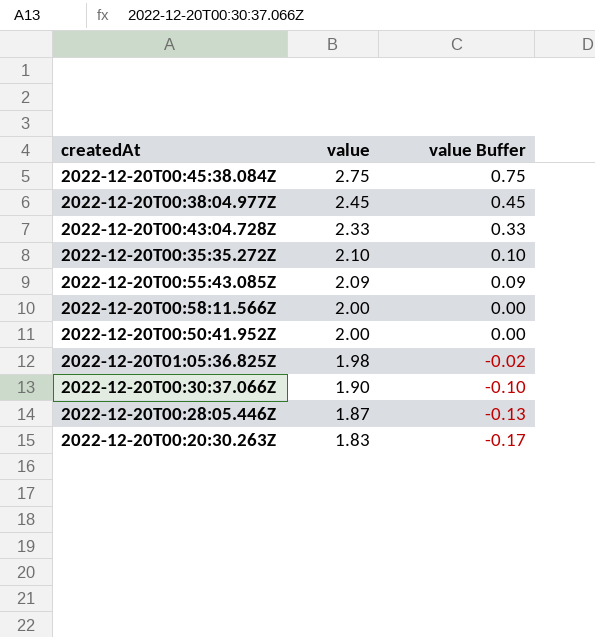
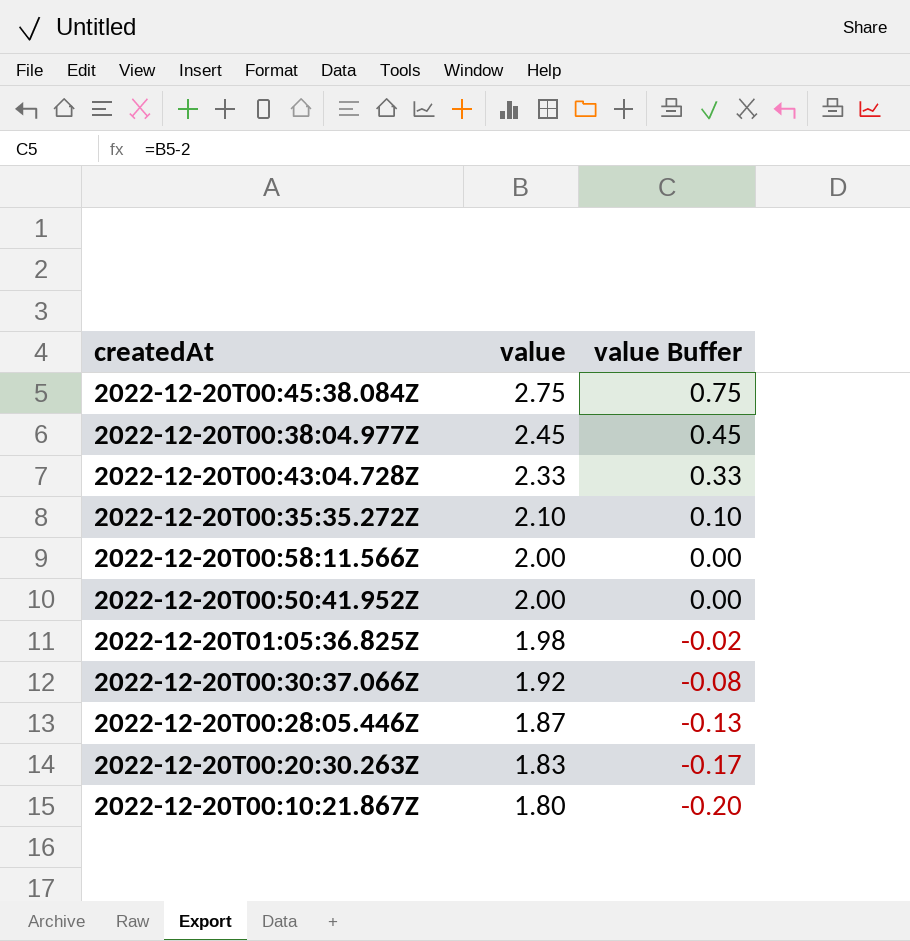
row 2022-12-20T00:55:43.085Z: 2.09 | 0.09 -> none
2022-12-20T00:30:37.066Z | value: 1.90 -> 1.92
2022-12-20T00:30:37.066Z | value Buffer: -0.10 -> -0.08
row 2022-12-20T00:10:21.867Z: none -> 1.80 | -0.20

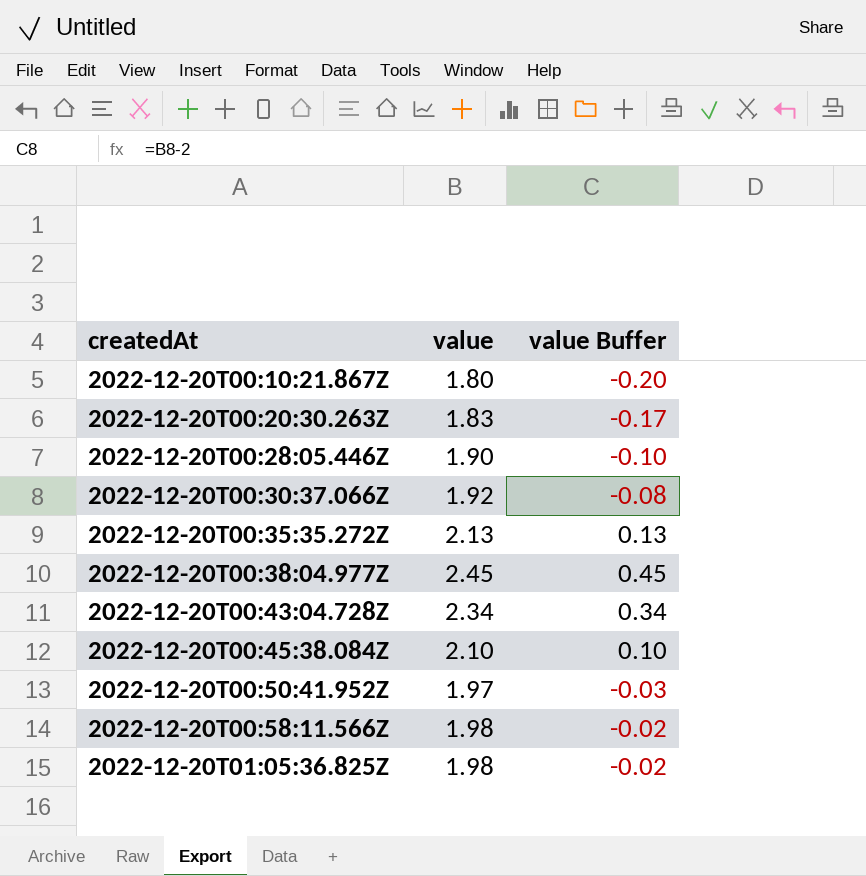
row order: value descending -> createdAt ascending
2022-12-20T00:28:05.446Z | value: 1.87 -> 1.90
2022-12-20T00:28:05.446Z | value Buffer: -0.13 -> -0.10
2022-12-20T00:35:35.272Z | value: 2.10 -> 2.13
2022-12-20T00:35:35.272Z | value Buffer: 0.10 -> 0.13
2022-12-20T00:43:04.728Z | value: 2.33 -> 2.34
2022-12-20T00:43:04.728Z | value Buffer: 0.33 -> 0.34
2022-12-20T00:45:38.084Z | value: 2.75 -> 2.10
2022-12-20T00:45:38.084Z | value Buffer: 0.75 -> 0.10
2022-12-20T00:50:41.952Z | value: 2.00 -> 1.97
2022-12-20T00:50:41.952Z | value Buffer: 0.00 -> -0.03
2022-12-20T00:58:11.566Z | value: 2.00 -> 1.98
2022-12-20T00:58:11.566Z | value Buffer: 0.00 -> -0.02

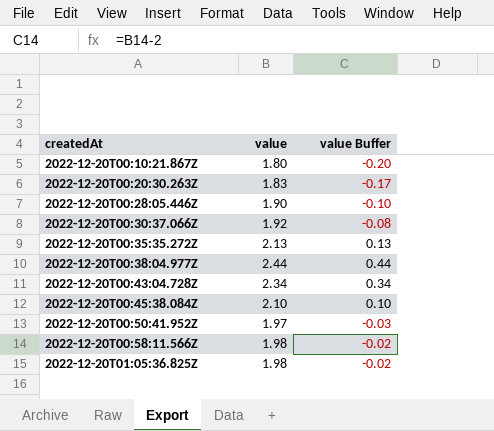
2022-12-20T00:38:04.977Z | value: 2.45 -> 2.44
2022-12-20T00:38:04.977Z | value Buffer: 0.45 -> 0.44

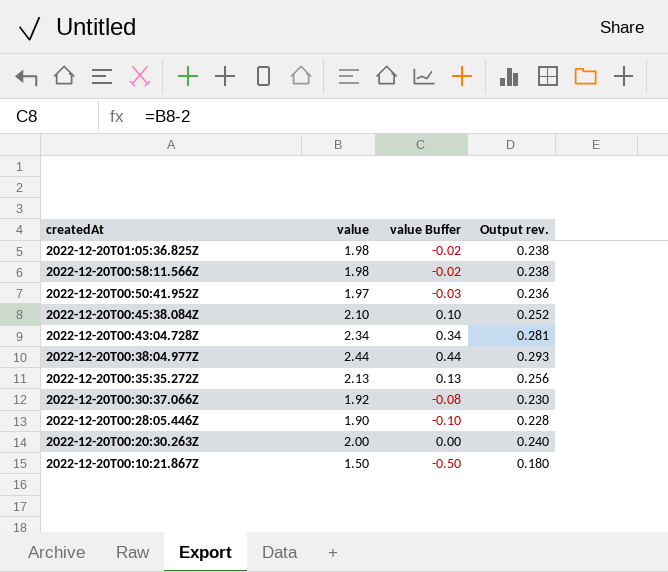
row order: createdAt ascending -> createdAt descending
column Output rev. | formula: none -> [value] * 0.12
2022-12-20T00:20:30.263Z | value: 1.83 -> 2.00
2022-12-20T00:20:30.263Z | value Buffer: -0.17 -> 0.00
2022-12-20T00:10:21.867Z | value: 1.80 -> 1.50
2022-12-20T00:10:21.867Z | value Buffer: -0.20 -> -0.50

